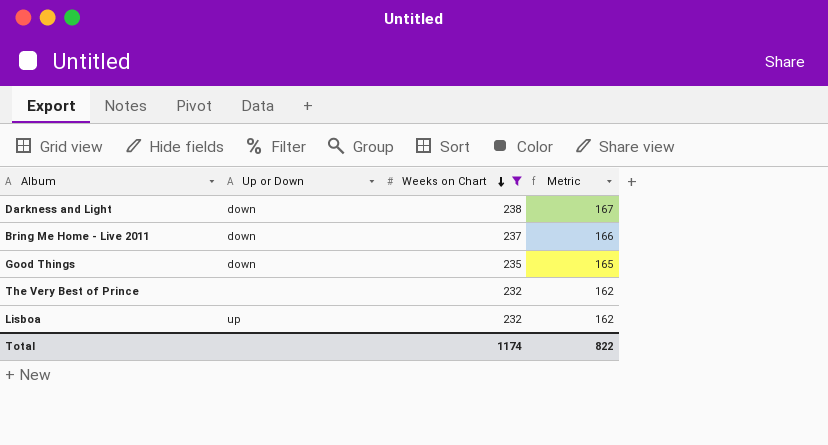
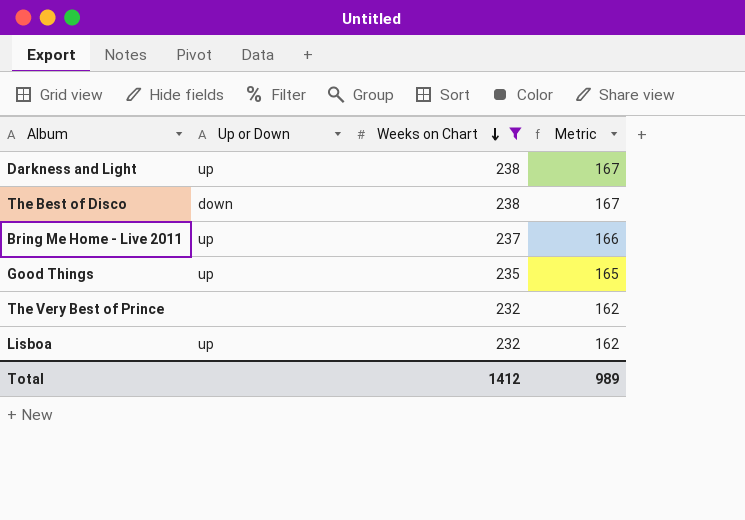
Darkness and Light | Up or Down: down -> up
row The Best of Disco: none -> down | 238 | 167
Bring Me Home - Live 2011 | Up or Down: down -> up
Good Things | Up or Down: down -> up
Total | Weeks on Chart: 1174 -> 1412
Total | Metric: 822 -> 989

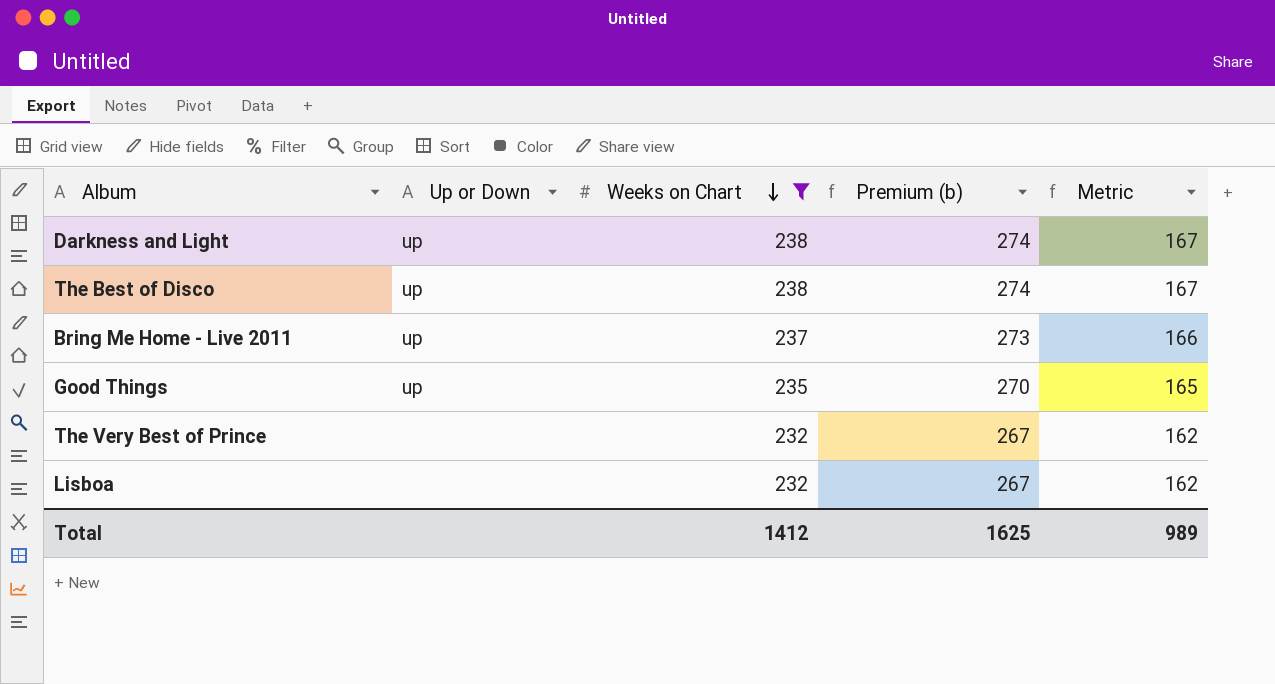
column Premium (b) | formula: none -> [Weeks on Chart] * 1.15
The Best of Disco | Up or Down: down -> up
Lisboa | Up or Down: up -> none

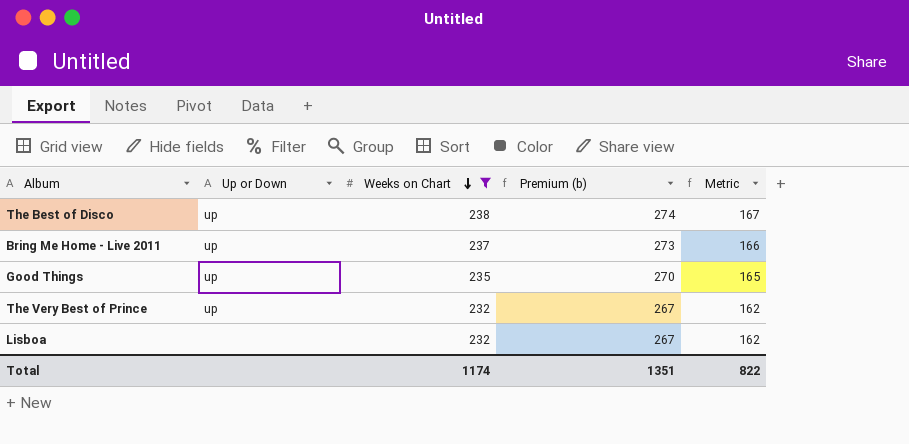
row Darkness and Light: up | 238 | 274 | 167 -> none
The Very Best of Prince | Up or Down: none -> up
Total | Weeks on Chart: 1412 -> 1174
Total | Premium (b): 1625 -> 1351
Total | Metric: 989 -> 822

